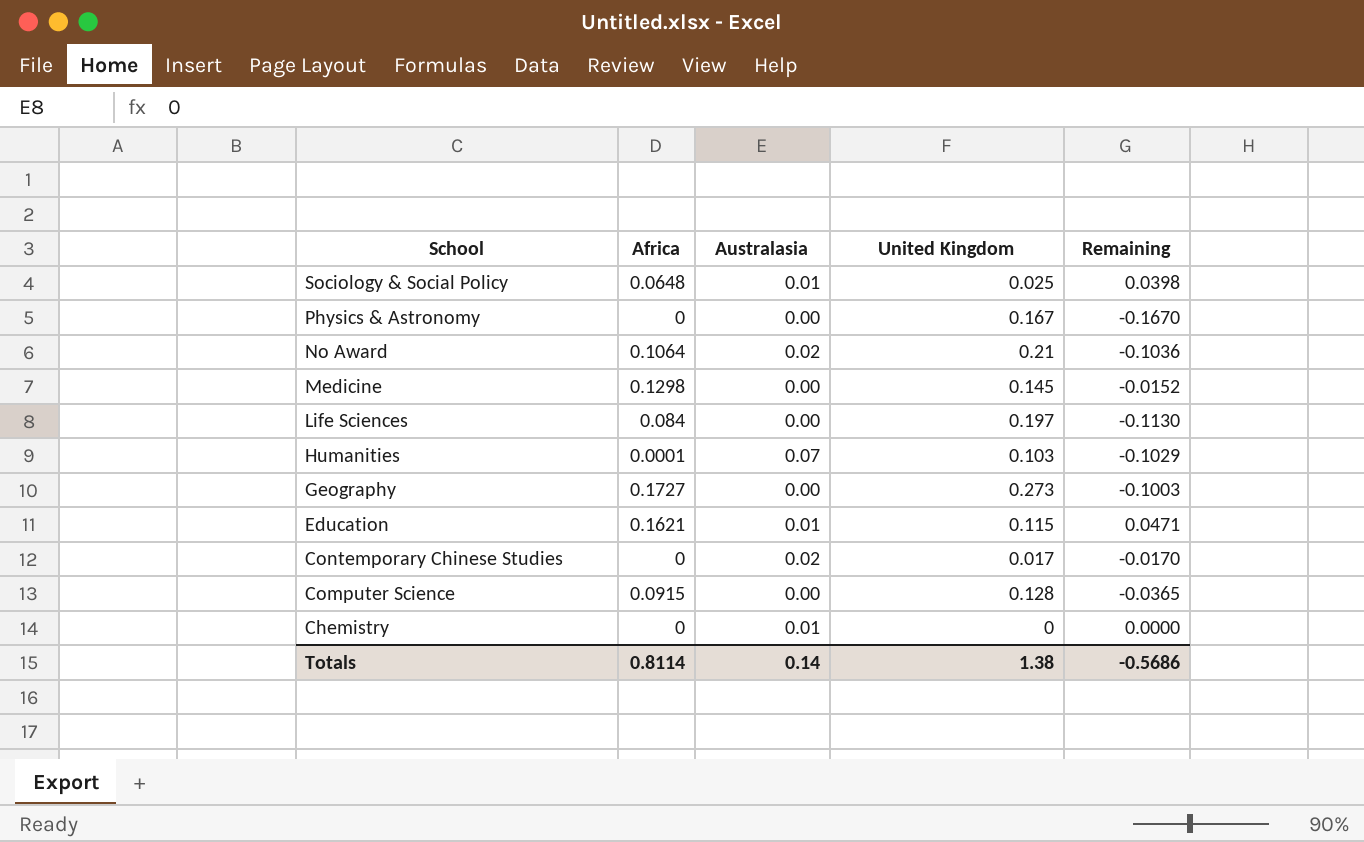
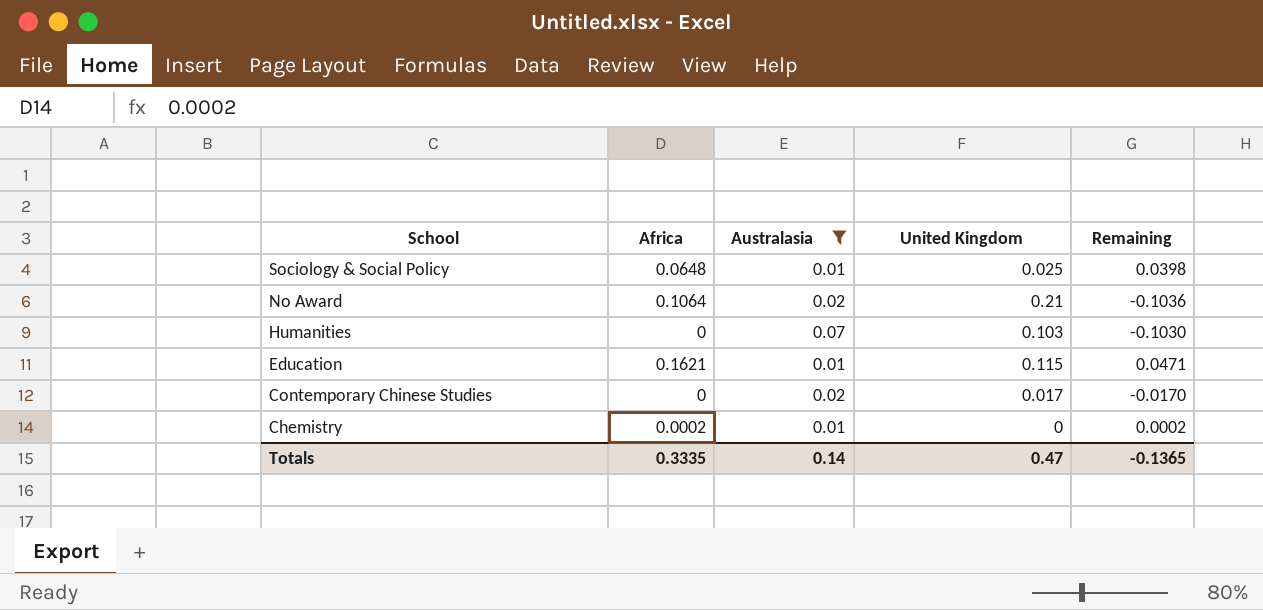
filter: none -> Australasia != 0.00
Humanities | Africa: 0.0001 -> 0
Humanities | Remaining: -0.1029 -> -0.1030
Chemistry | Africa: 0 -> 0.0002
Chemistry | Remaining: 0.0000 -> 0.0002
Totals | Africa: 0.8114 -> 0.3335
Totals | United Kingdom: 1.38 -> 0.47
Totals | Remaining: -0.5686 -> -0.1365

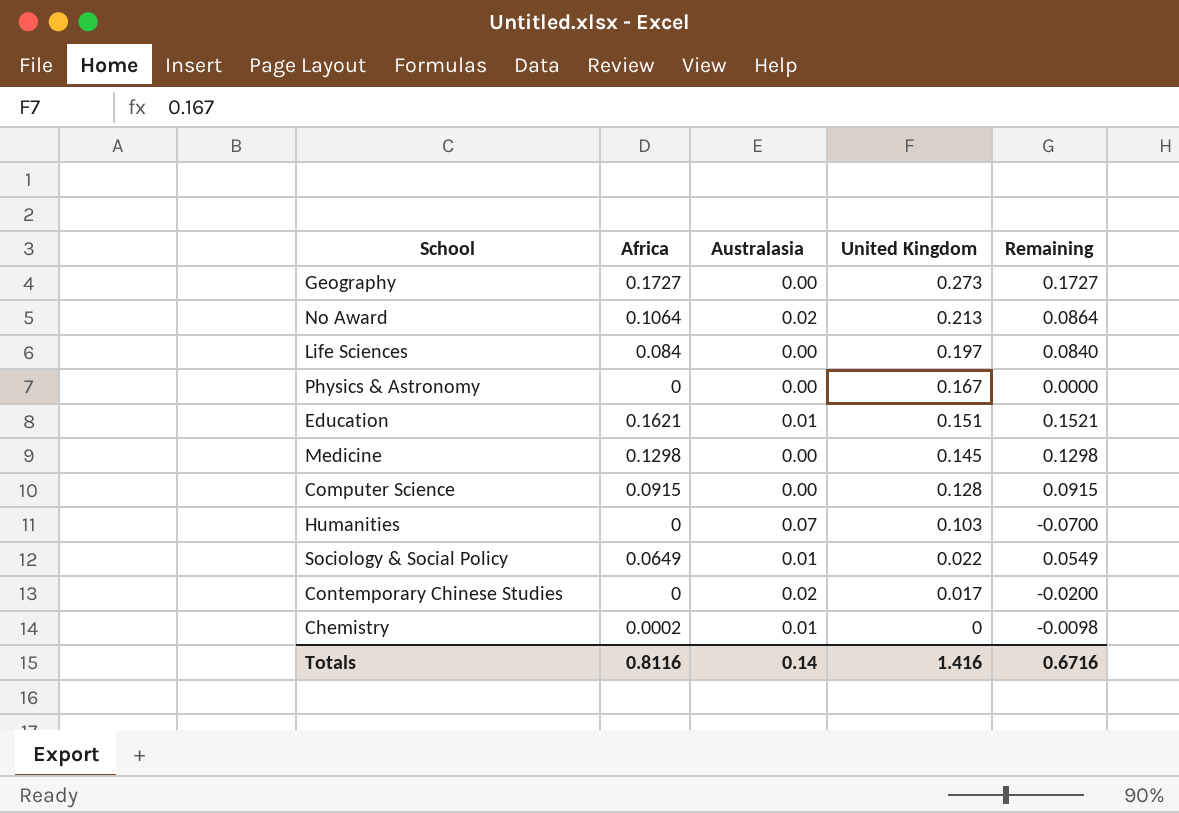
filter: Australasia != 0.00 -> none
row order: School descending -> United Kingdom descending
column Remaining | formula: [Africa] - [United Kingdom] -> [Africa] - [Australasia]
No Award | United Kingdom: 0.21 -> 0.213
Education | United Kingdom: 0.115 -> 0.151
Sociology & Social Policy | Africa: 0.0648 -> 0.0649
Sociology & Social Policy | United Kingdom: 0.025 -> 0.022
Totals | Africa: 0.3335 -> 0.8116
Totals | United Kingdom: 0.47 -> 1.416
Totals | Remaining: -0.1365 -> 0.6716

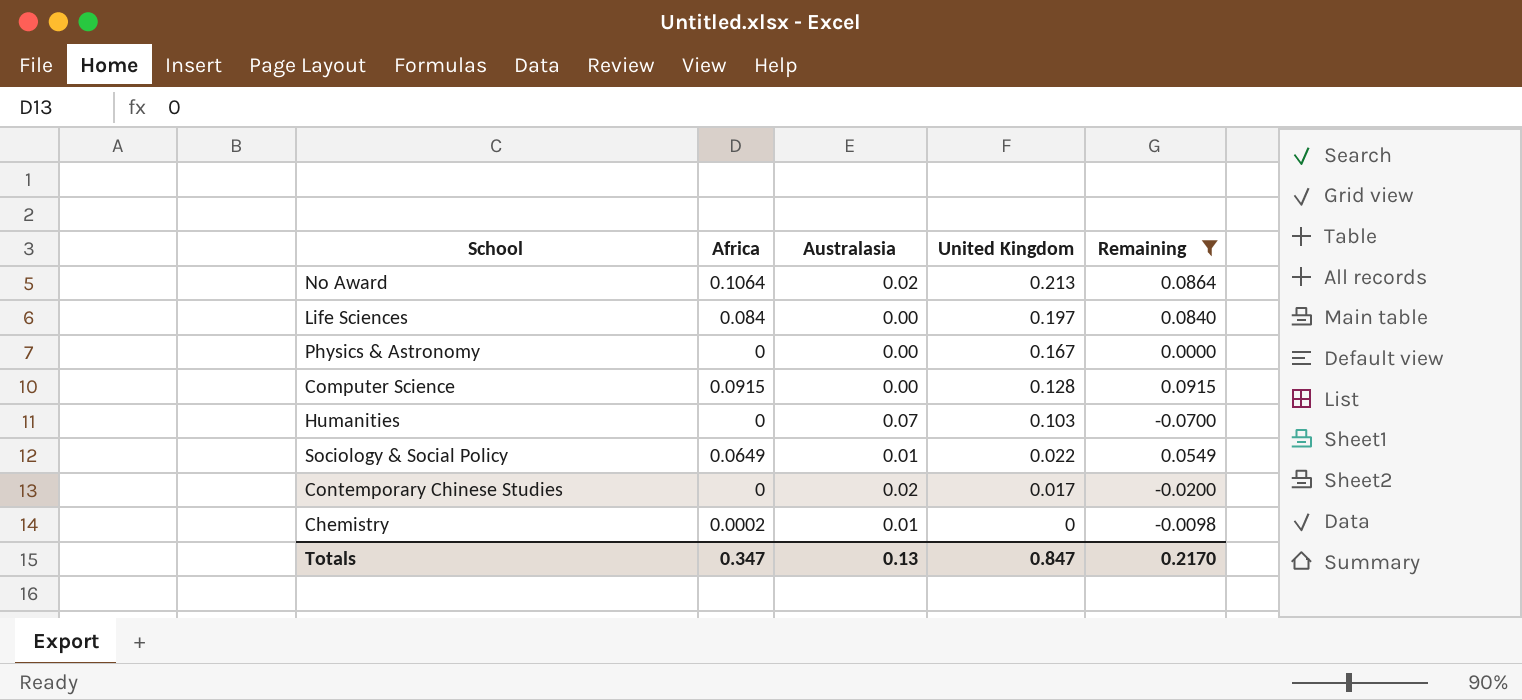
filter: none -> Remaining <= 0.0915
Totals | Africa: 0.8116 -> 0.347
Totals | Australasia: 0.14 -> 0.13
Totals | United Kingdom: 1.416 -> 0.847
Totals | Remaining: 0.6716 -> 0.2170

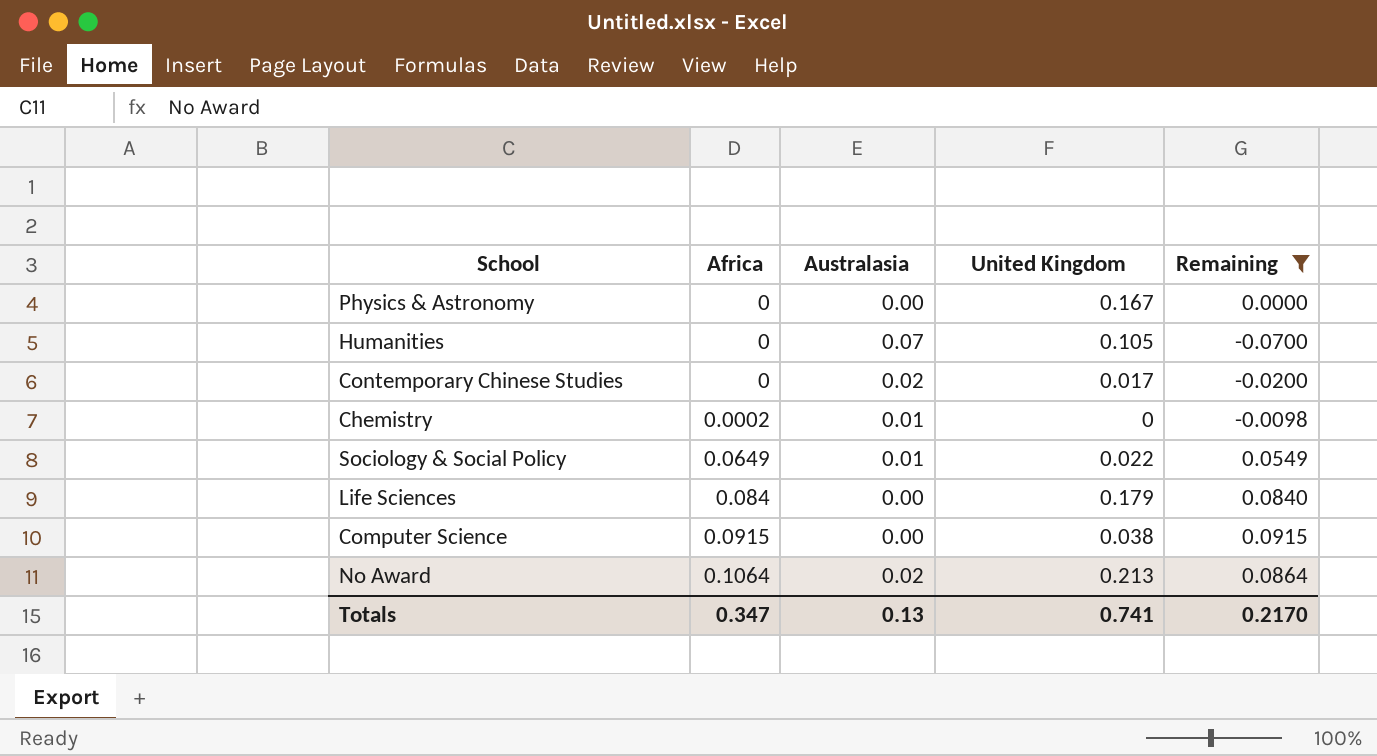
row order: United Kingdom descending -> Africa ascending
Humanities | United Kingdom: 0.103 -> 0.105
Life Sciences | United Kingdom: 0.197 -> 0.179
Computer Science | United Kingdom: 0.128 -> 0.038
Totals | United Kingdom: 0.847 -> 0.741

